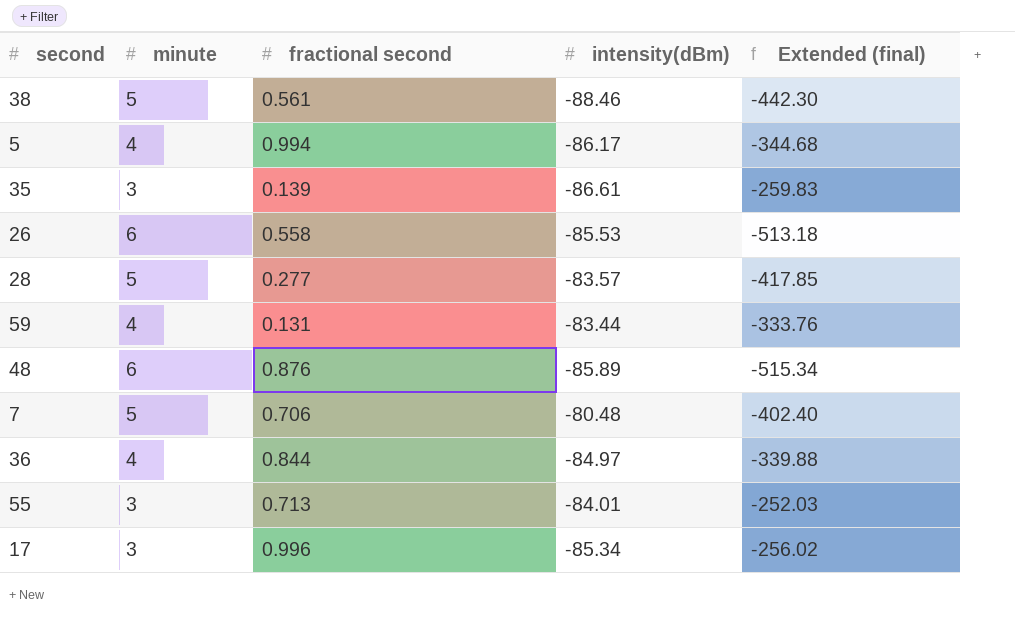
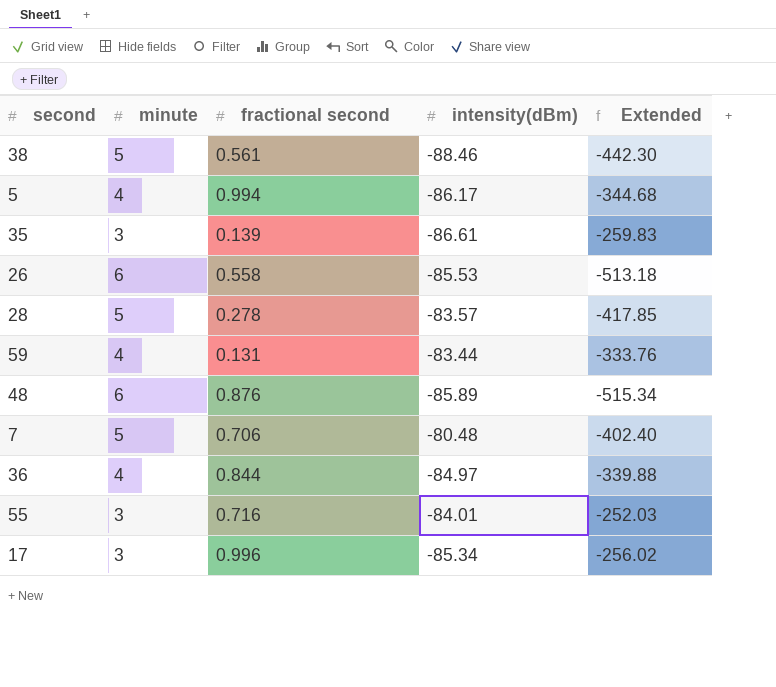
column name: Extended (final) -> Extended
28 | fractional second: 0.277 -> 0.278
55 | fractional second: 0.713 -> 0.716

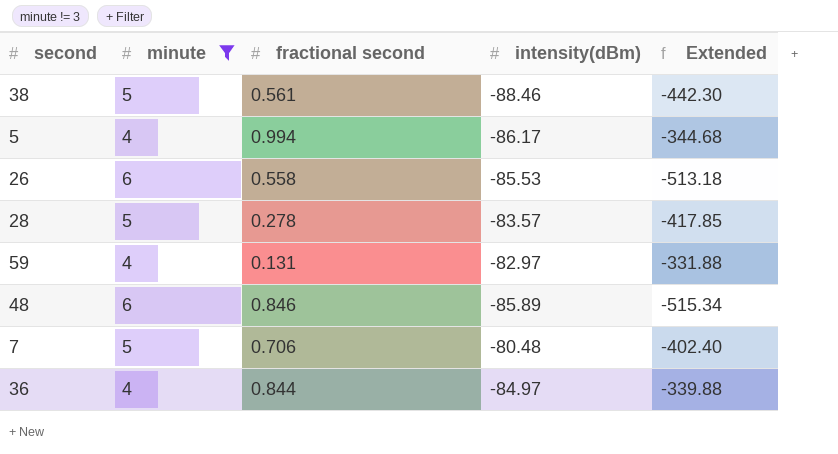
filter: none -> minute != 3
59 | intensity(dBm): -83.44 -> -82.97
59 | Extended: -333.76 -> -331.88
48 | fractional second: 0.876 -> 0.846

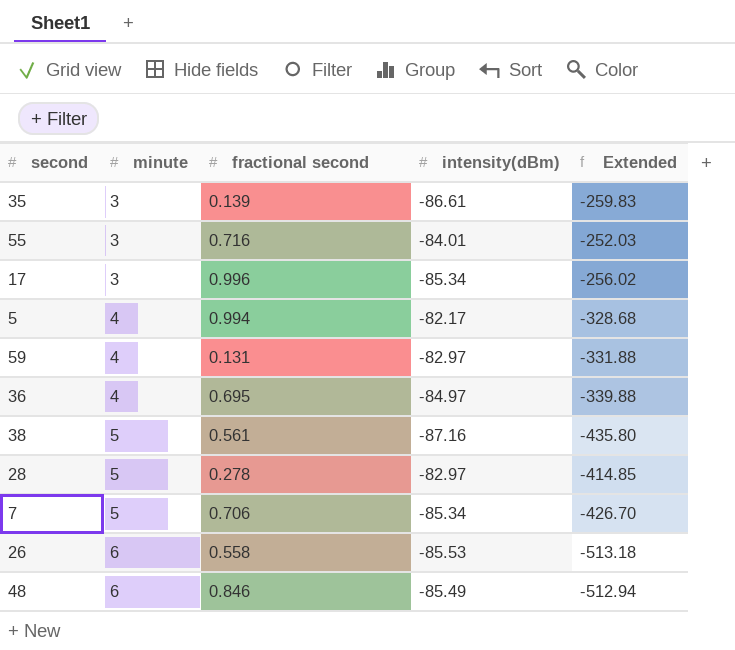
filter: minute != 3 -> none
row order: none -> minute ascending
5 | intensity(dBm): -86.17 -> -82.17
5 | Extended: -344.68 -> -328.68
36 | fractional second: 0.844 -> 0.695
38 | intensity(dBm): -88.46 -> -87.16
38 | Extended: -442.30 -> -435.80
28 | intensity(dBm): -83.57 -> -82.97
28 | Extended: -417.85 -> -414.85
7 | intensity(dBm): -80.48 -> -85.34
7 | Extended: -402.40 -> -426.70
48 | intensity(dBm): -85.89 -> -85.49
48 | Extended: -515.34 -> -512.94

